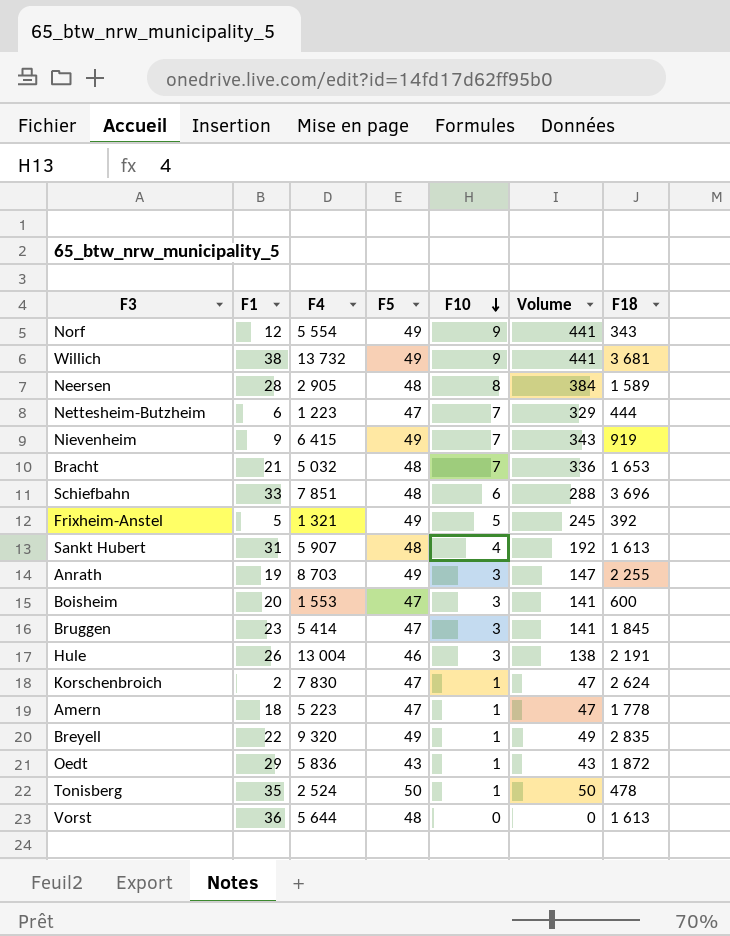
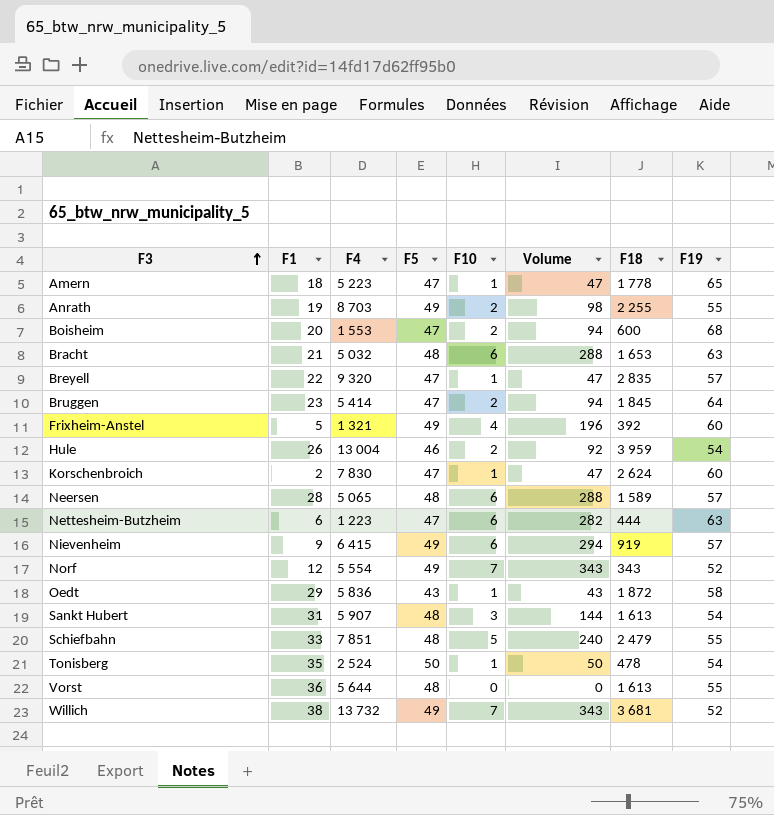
row order: F10 descending -> F3 ascending
column F19 | position: none -> 8
Anrath | F10: 3 -> 2
Anrath | Volume: 147 -> 98
Boisheim | F10: 3 -> 2
Boisheim | Volume: 141 -> 94
Bracht | F10: 7 -> 6
Bracht | Volume: 336 -> 288
Breyell | F5: 49 -> 47
Breyell | Volume: 49 -> 47
Bruggen | F10: 3 -> 2
Bruggen | Volume: 141 -> 94
Frixheim-Anstel | F10: 5 -> 4
Frixheim-Anstel | Volume: 245 -> 196
Hule | F10: 3 -> 2
Hule | Volume: 138 -> 92
Hule | F18: 2 191 -> 3 959
Neersen | F4: 2 905 -> 5 065
Neersen | F10: 8 -> 6
Neersen | Volume: 384 -> 288
Nettesheim-Butzheim | F10: 7 -> 6
Nettesheim-Butzheim | Volume: 329 -> 282
Nievenheim | F10: 7 -> 6
Nievenheim | Volume: 343 -> 294
Norf | F10: 9 -> 7
Norf | Volume: 441 -> 343
Sankt Hubert | F10: 4 -> 3
Sankt Hubert | Volume: 192 -> 144
Schiefbahn | F10: 6 -> 5
Schiefbahn | Volume: 288 -> 240
Schiefbahn | F18: 3 696 -> 2 479
Willich | F10: 9 -> 7
Willich | Volume: 441 -> 343

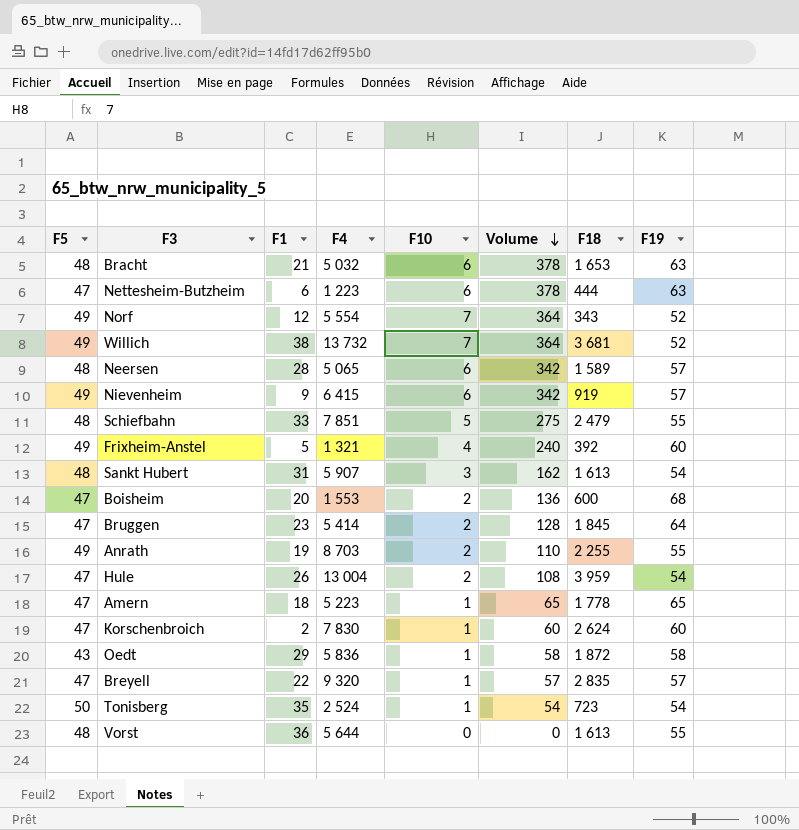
row order: F3 ascending -> Volume descending
column F5 | position: 4 -> 1
column Volume | formula: [F5] * [F10] -> [F10] * [F19]
Hule | F5: 46 -> 47
Tonisberg | F18: 478 -> 723

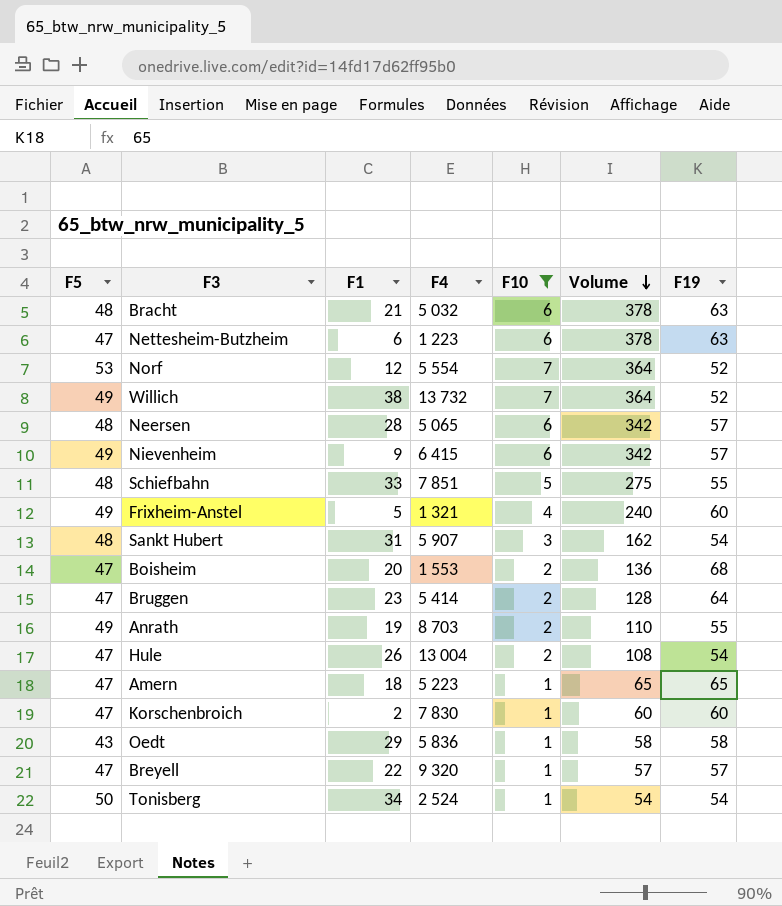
filter: none -> F10 != 0
column F18 | position: 7 -> none
Norf | F5: 49 -> 53
Tonisberg | F1: 35 -> 34

